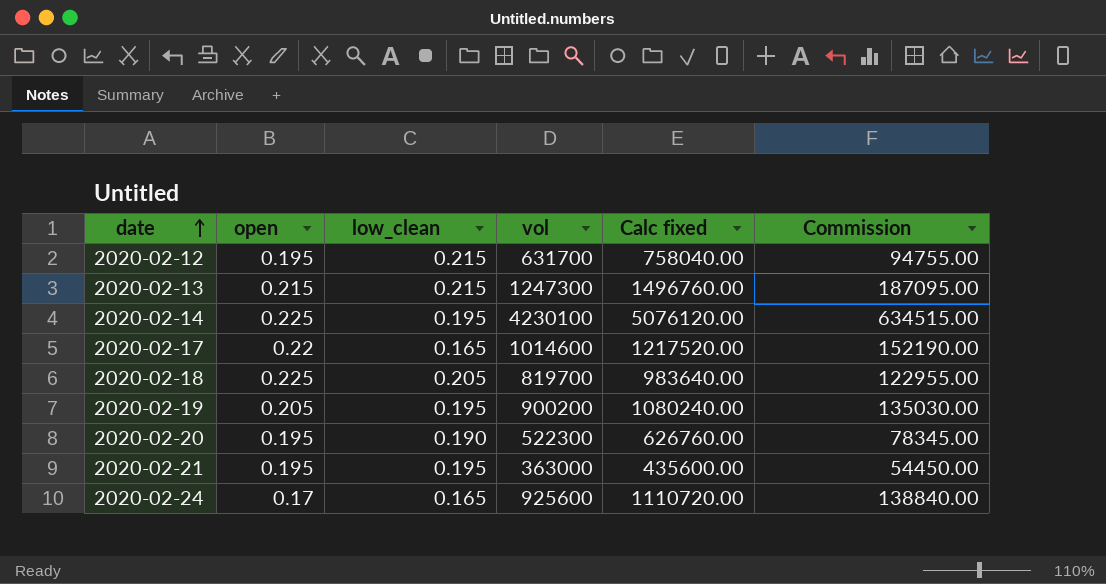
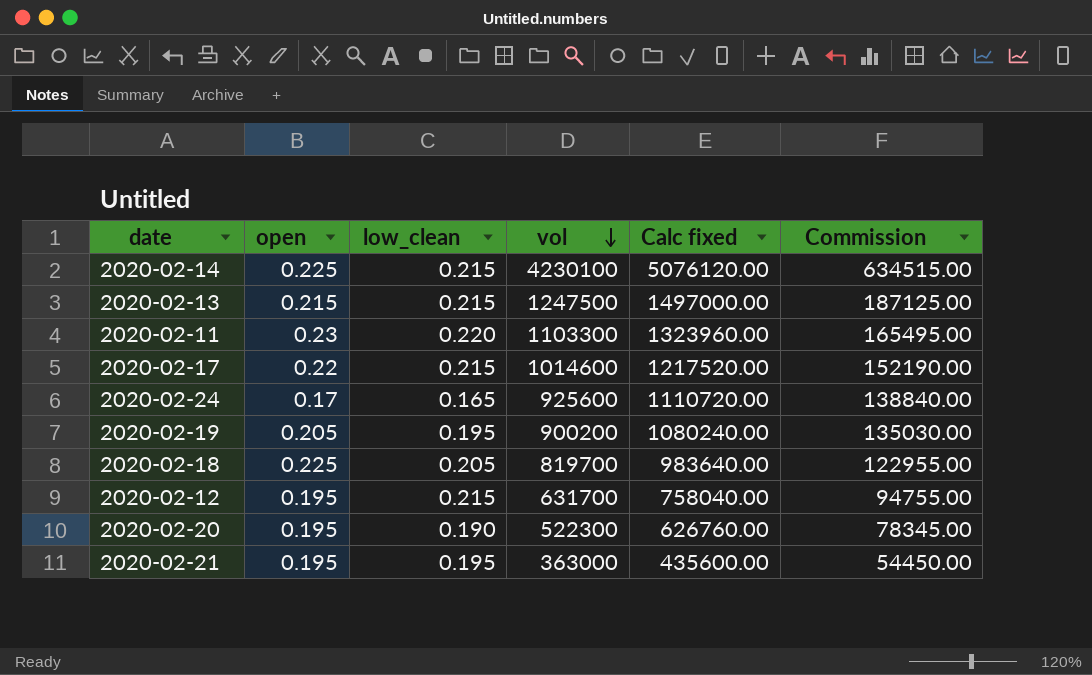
row order: date ascending -> vol descending
2020-02-14 | low_clean: 0.195 -> 0.215
2020-02-13 | vol: 1247300 -> 1247500
2020-02-13 | Calc fixed: 1496760.00 -> 1497000.00
2020-02-13 | Commission: 187095.00 -> 187125.00
row 2020-02-11: none -> 0.23 | 0.220 | 1103300 | 1323960.00 | 165495.00
2020-02-17 | low_clean: 0.165 -> 0.215

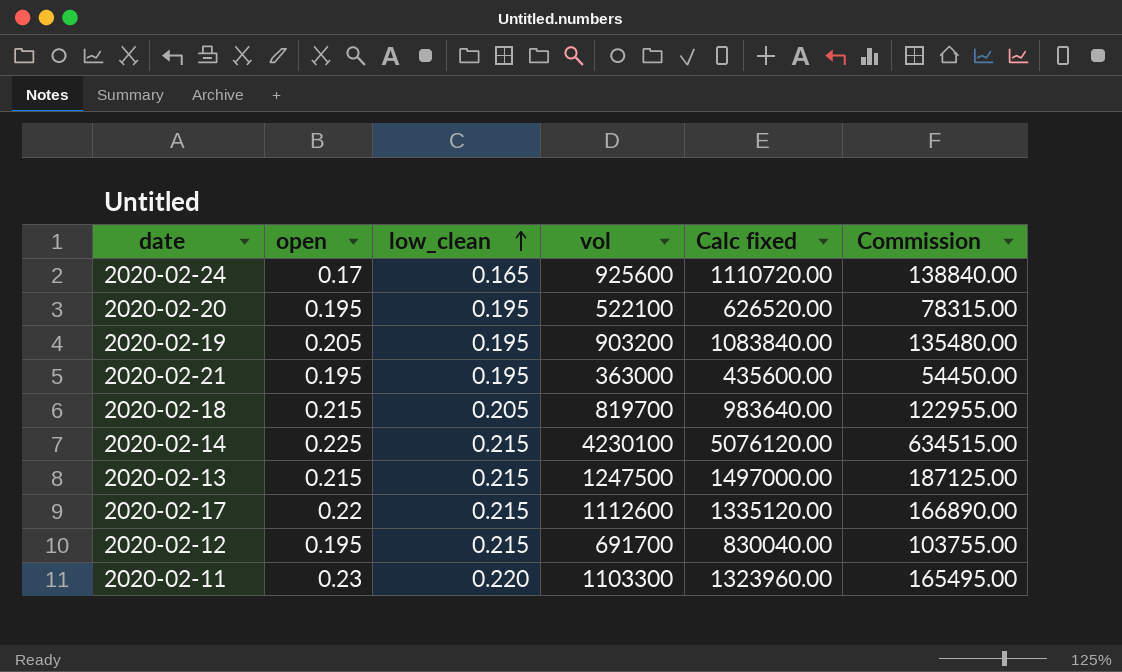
row order: vol descending -> low_clean ascending
2020-02-20 | low_clean: 0.190 -> 0.195
2020-02-20 | vol: 522300 -> 522100
2020-02-20 | Calc fixed: 626760.00 -> 626520.00
2020-02-20 | Commission: 78345.00 -> 78315.00
2020-02-19 | vol: 900200 -> 903200
2020-02-19 | Calc fixed: 1080240.00 -> 1083840.00
2020-02-19 | Commission: 135030.00 -> 135480.00
2020-02-18 | open: 0.225 -> 0.215
2020-02-17 | vol: 1014600 -> 1112600
2020-02-17 | Calc fixed: 1217520.00 -> 1335120.00
2020-02-17 | Commission: 152190.00 -> 166890.00
2020-02-12 | vol: 631700 -> 691700
2020-02-12 | Calc fixed: 758040.00 -> 830040.00
2020-02-12 | Commission: 94755.00 -> 103755.00

